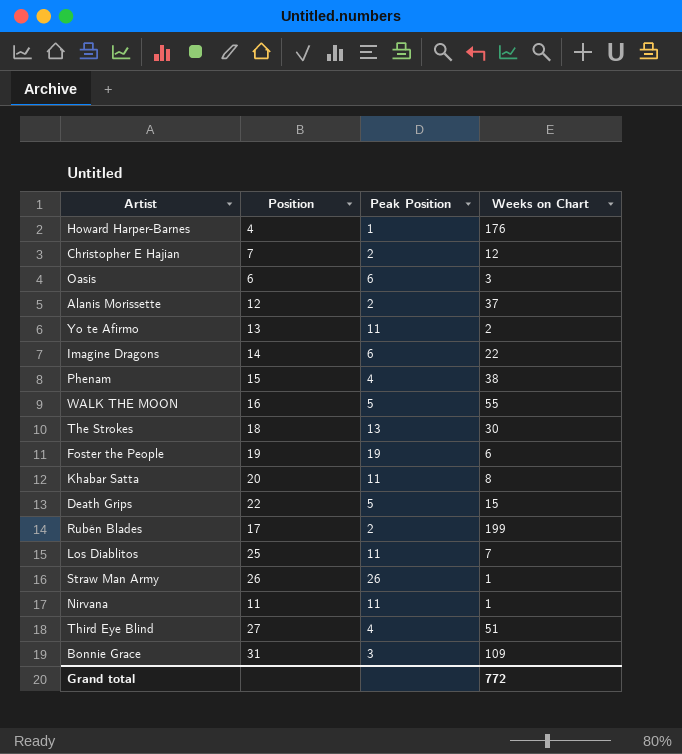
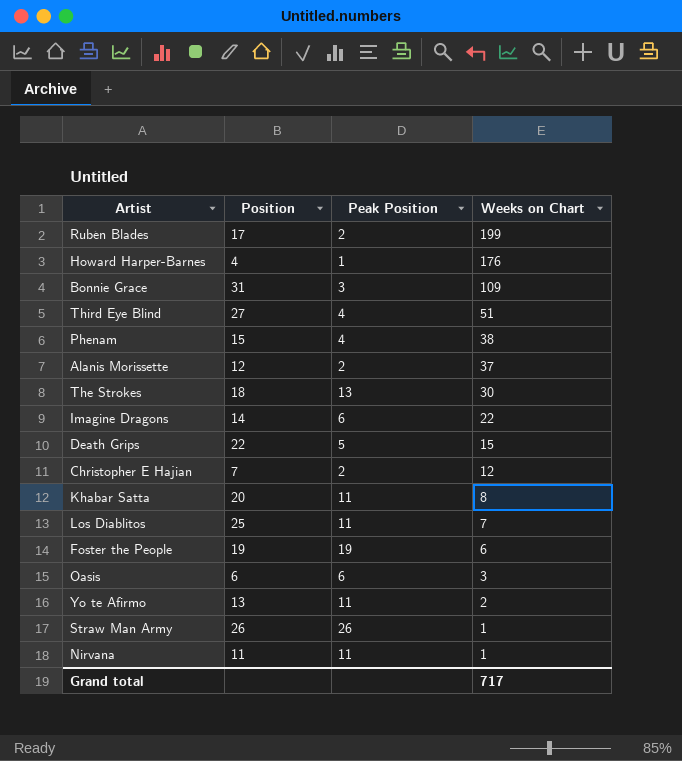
row order: none -> Weeks on Chart descending
row WALK THE MOON: 16 | 5 | 55 -> none
Grand total | Weeks on Chart: 772 -> 717

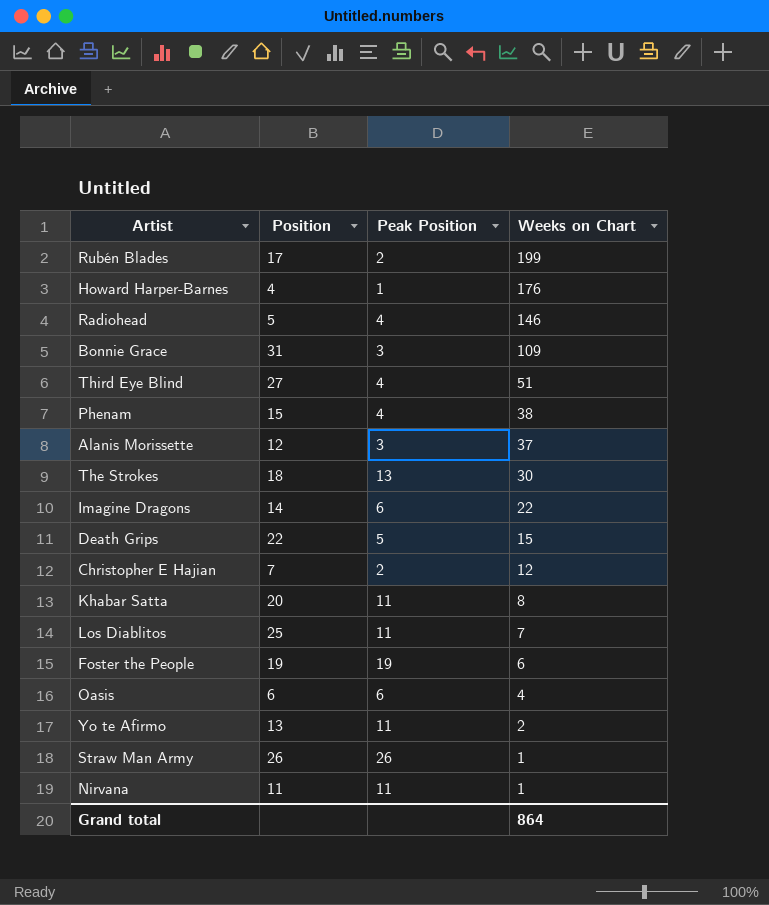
row Radiohead: none -> 5 | 4 | 146
Alanis Morissette | Peak Position: 2 -> 3
Oasis | Weeks on Chart: 3 -> 4
Grand total | Weeks on Chart: 717 -> 864

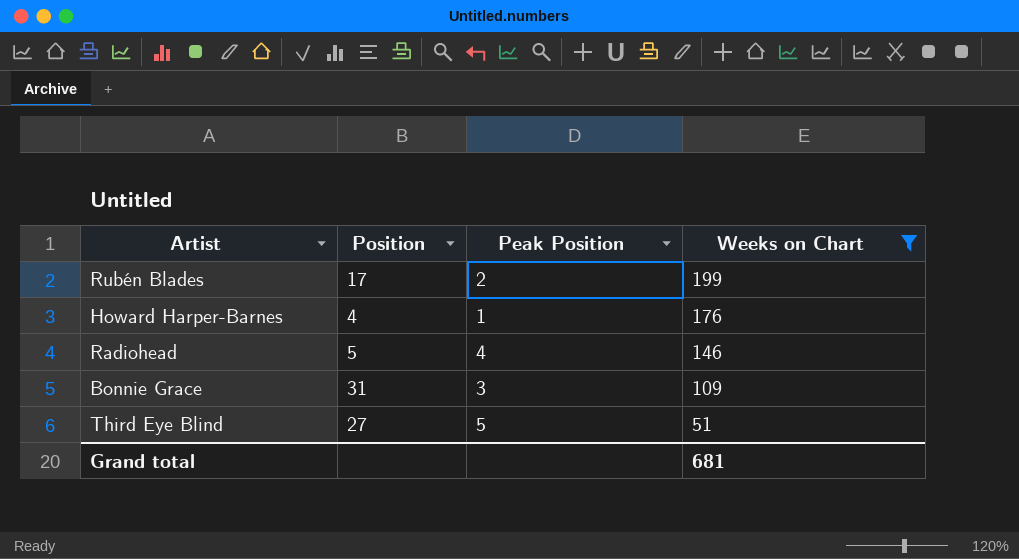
filter: none -> Weeks on Chart >= 51
Third Eye Blind | Peak Position: 4 -> 5
Grand total | Weeks on Chart: 864 -> 681

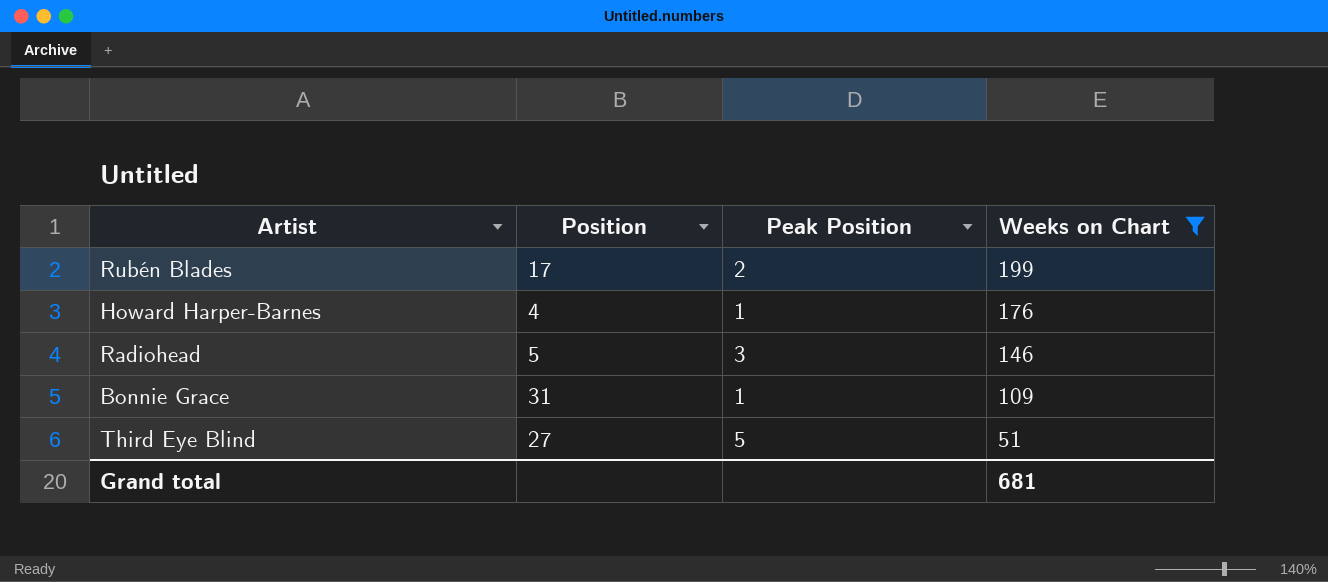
Radiohead | Peak Position: 4 -> 3
Bonnie Grace | Peak Position: 3 -> 1

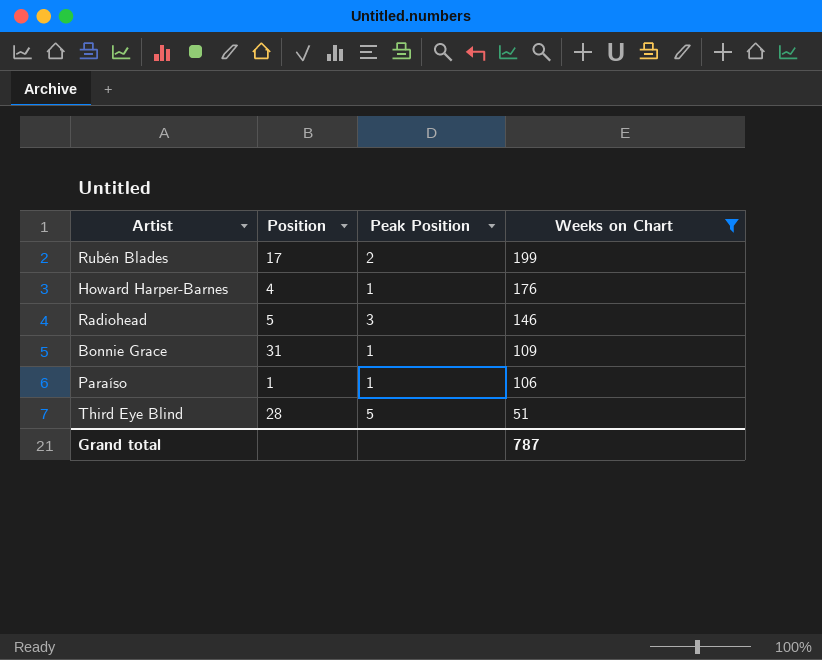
row Paraíso: none -> 1 | 1 | 106
Third Eye Blind | Position: 27 -> 28
Grand total | Weeks on Chart: 681 -> 787

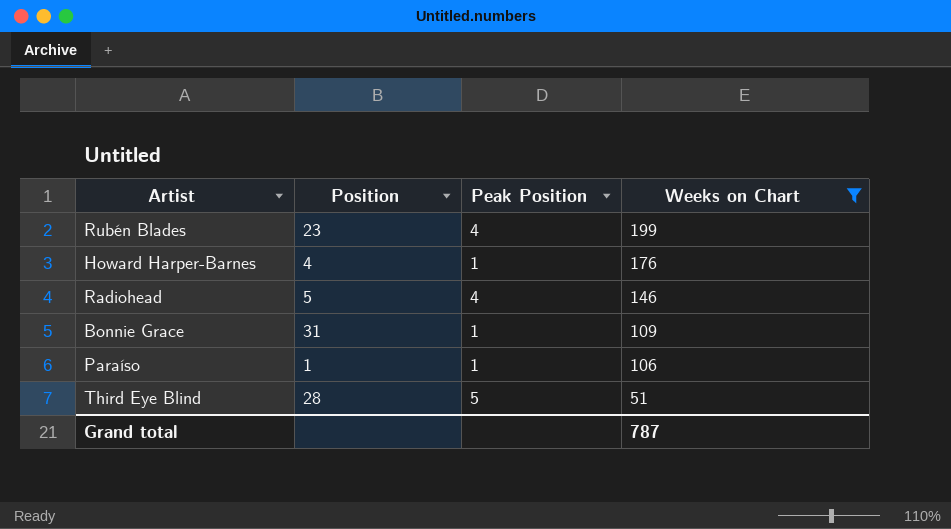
Rubén Blades | Position: 17 -> 23
Rubén Blades | Peak Position: 2 -> 4
Radiohead | Peak Position: 3 -> 4

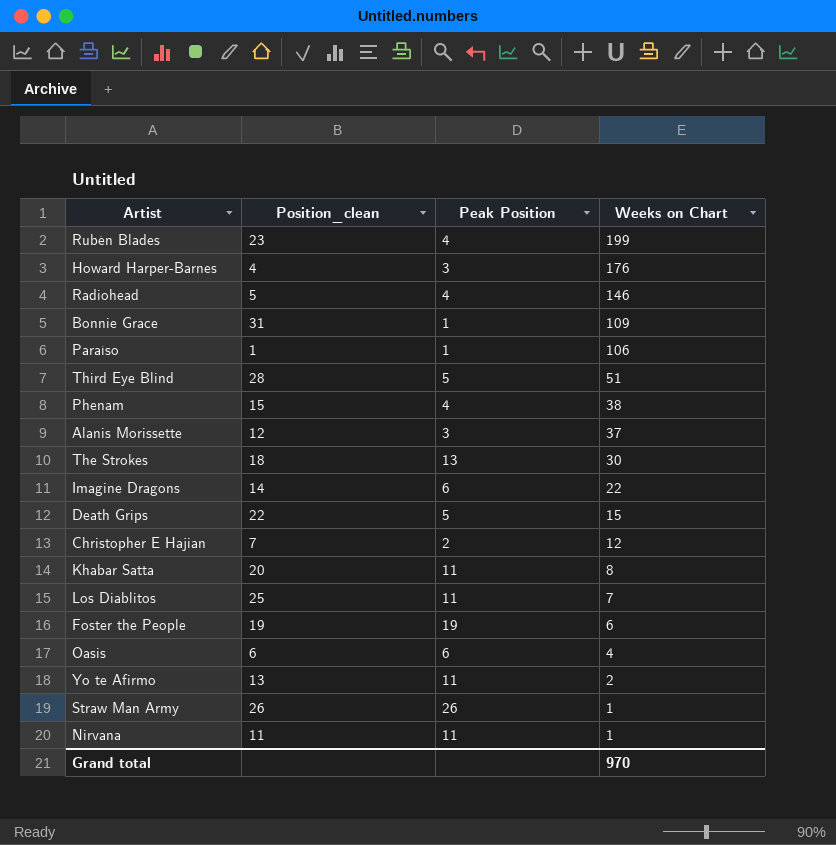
filter: Weeks on Chart >= 51 -> none
column name: Position -> Position_clean
Howard Harper-Barnes | Peak Position: 1 -> 3
Grand total | Weeks on Chart: 787 -> 970

